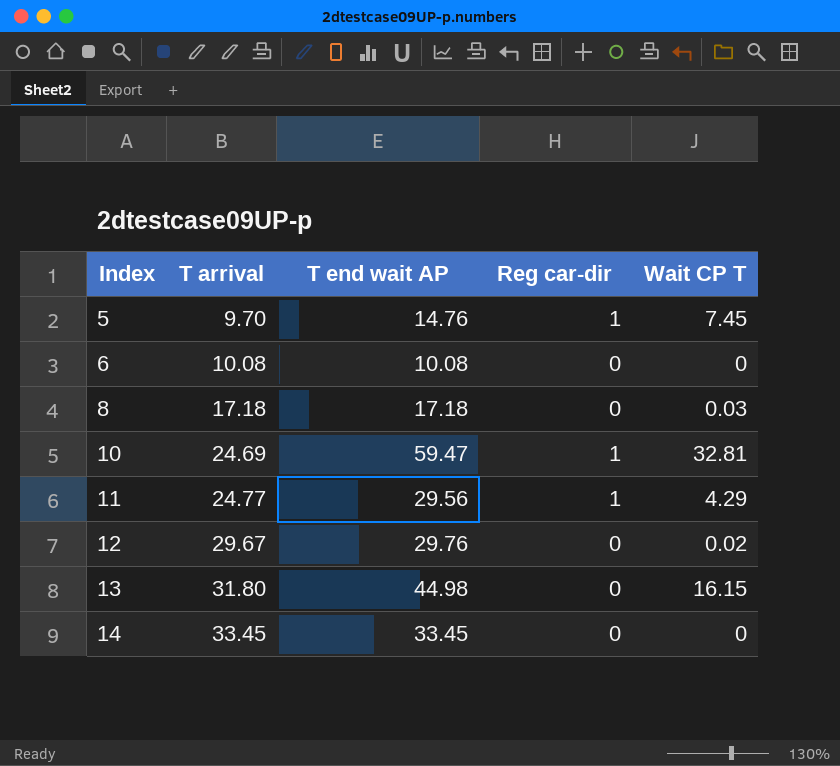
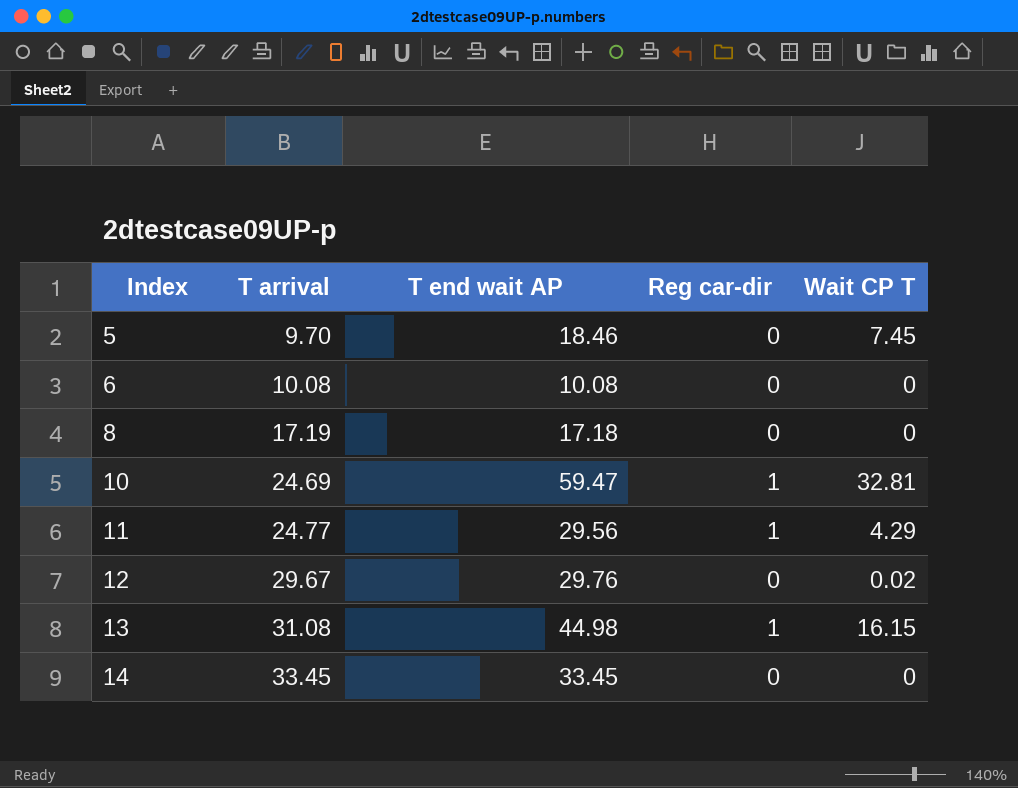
5 | T end wait AP: 14.76 -> 18.46
5 | Reg car-dir: 1 -> 0
8 | T arrival: 17.18 -> 17.19
8 | Wait CP T: 0.03 -> 0
13 | T arrival: 31.80 -> 31.08
13 | Reg car-dir: 0 -> 1

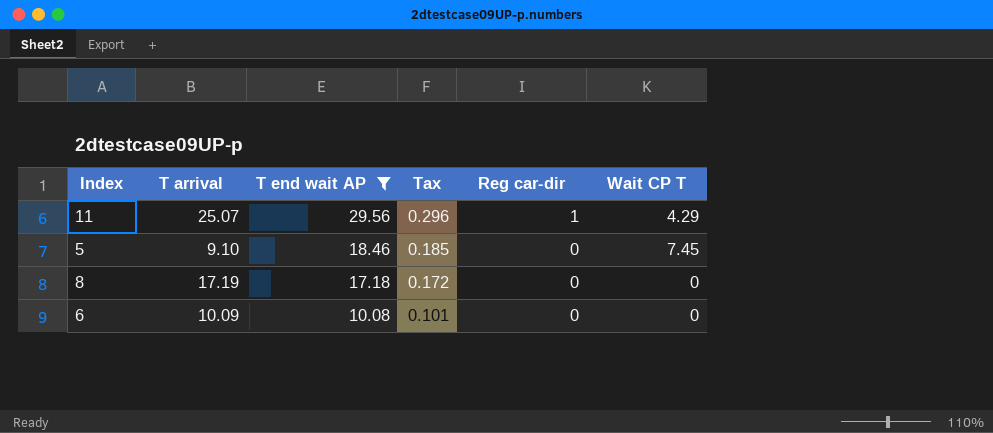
filter: none -> T end wait AP <= 29.56
row order: Index ascending -> T end wait AP descending
column Tax | formula: none -> [T end wait AP] * 0.01
11 | T arrival: 24.77 -> 25.07
5 | T arrival: 9.70 -> 9.10
6 | T arrival: 10.08 -> 10.09

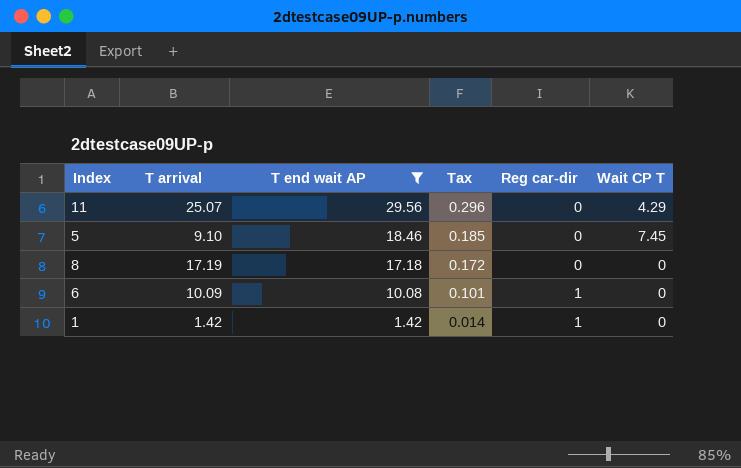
11 | Reg car-dir: 1 -> 0
6 | Reg car-dir: 0 -> 1
row 1: none -> 1.42 | 1.42 | 0.014 | 1 | 0

